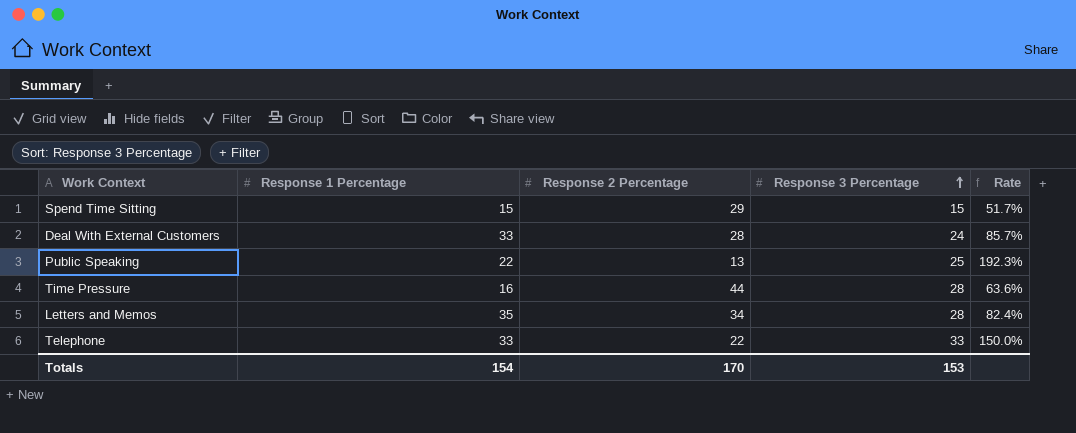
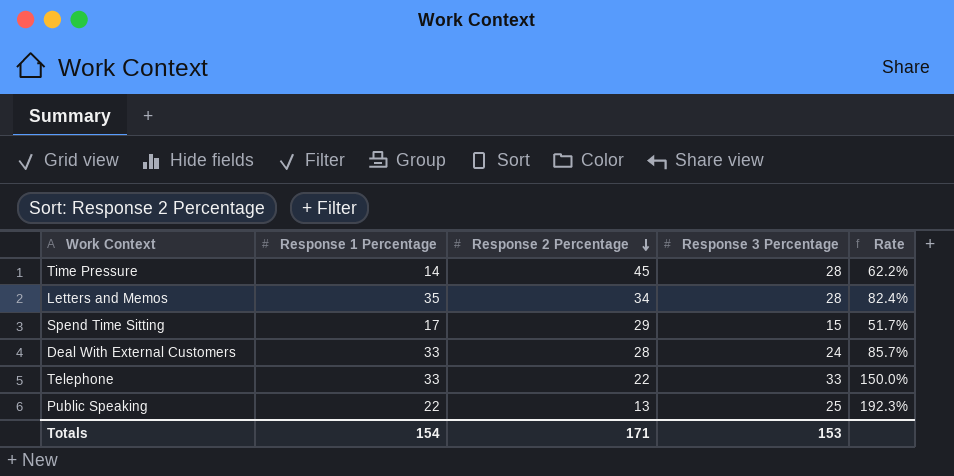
row order: Response 3 Percentage ascending -> Response 2 Percentage descending
Time Pressure | Response 1 Percentage: 16 -> 14
Time Pressure | Response 2 Percentage: 44 -> 45
Time Pressure | Rate: 63.6% -> 62.2%
Spend Time Sitting | Response 1 Percentage: 15 -> 17
Totals | Response 2 Percentage: 170 -> 171

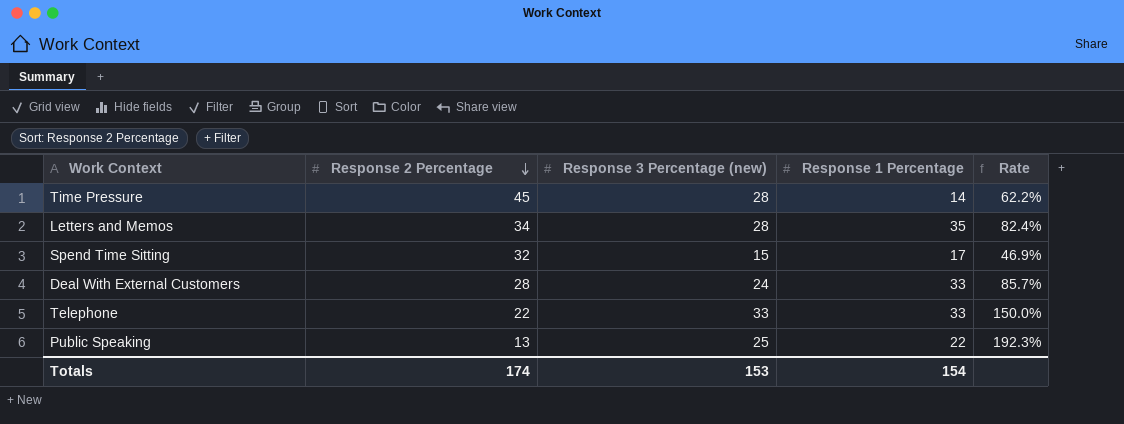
column name: Response 3 Percentage -> Response 3 Percentage (new)
column Response 1 Percentage | position: 2 -> 4
Spend Time Sitting | Response 2 Percentage: 29 -> 32
Spend Time Sitting | Rate: 51.7% -> 46.9%
Totals | Response 2 Percentage: 171 -> 174

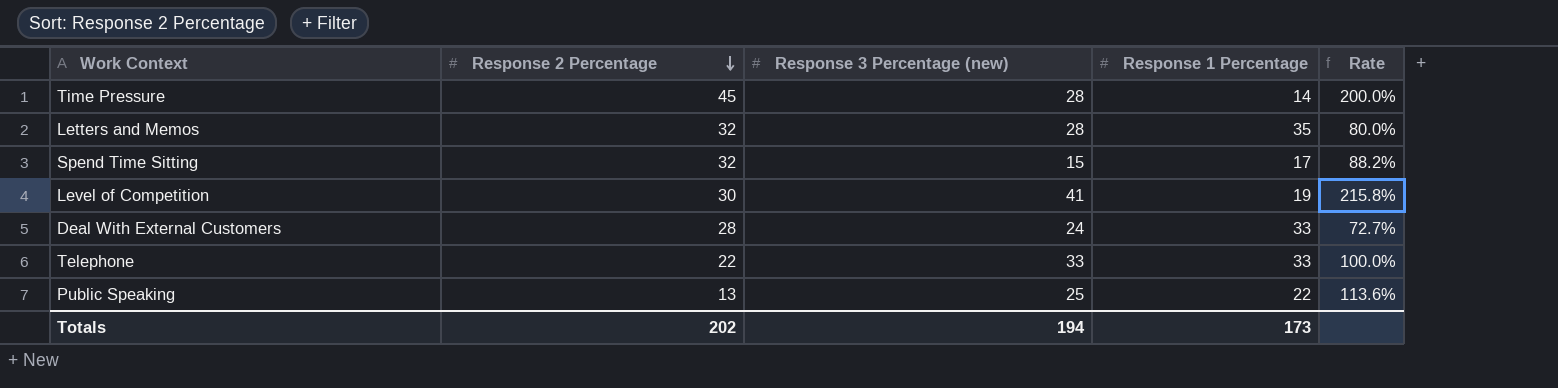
column Rate | formula: [Response 3 Percentage (new)] / [Response 2 Percentage] -> [Response 3 Percentage (new)] / [Response 1 Percentage]
Letters and Memos | Response 2 Percentage: 34 -> 32
row Level of Competition: none -> 30 | 41 | 19 | 215.8%
Totals | Response 2 Percentage: 174 -> 202
Totals | Response 3 Percentage (new): 153 -> 194
Totals | Response 1 Percentage: 154 -> 173

